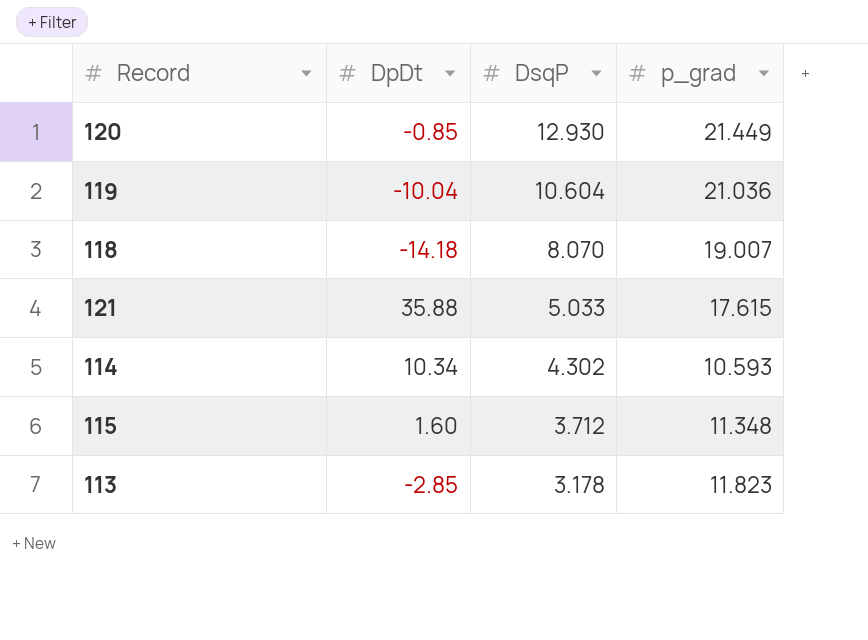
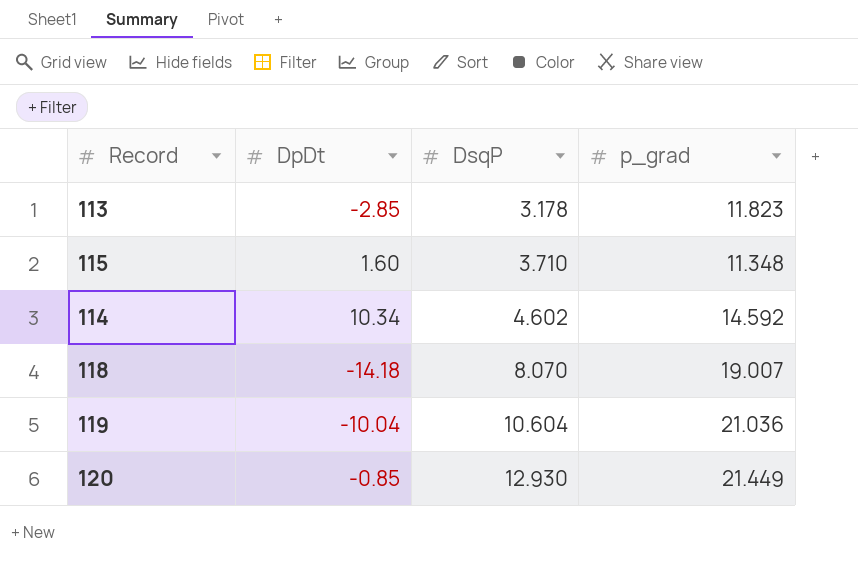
row order: DsqP descending -> DsqP ascending
row 121: 35.88 | 5.033 | 17.615 -> none
115 | DsqP: 3.712 -> 3.710
114 | DsqP: 4.302 -> 4.602
114 | p_grad: 10.593 -> 14.592

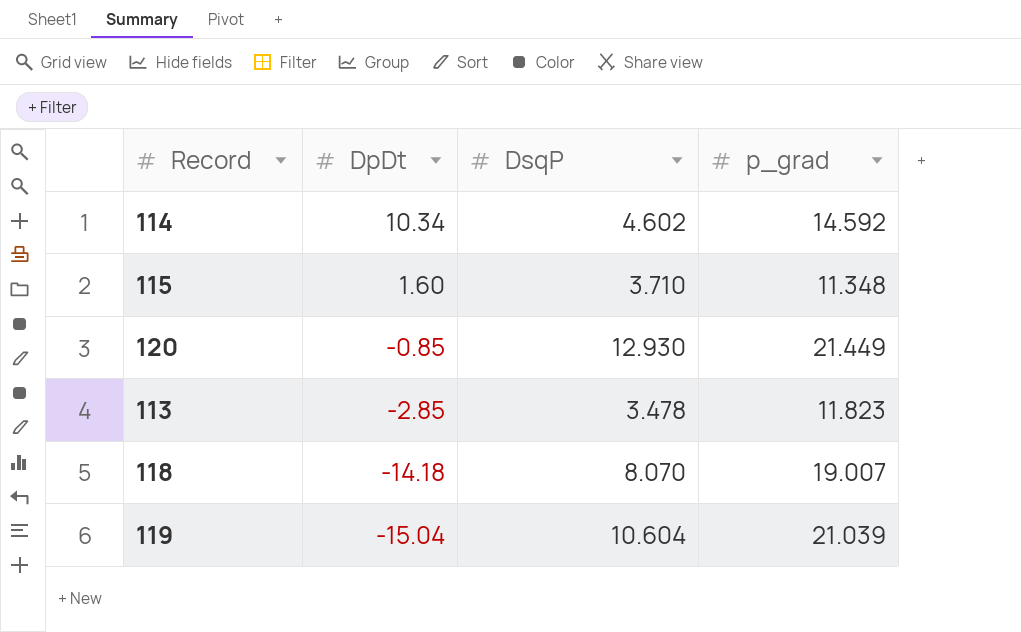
row order: DsqP ascending -> DpDt descending
113 | DsqP: 3.178 -> 3.478
119 | DpDt: -10.04 -> -15.04
119 | p_grad: 21.036 -> 21.039

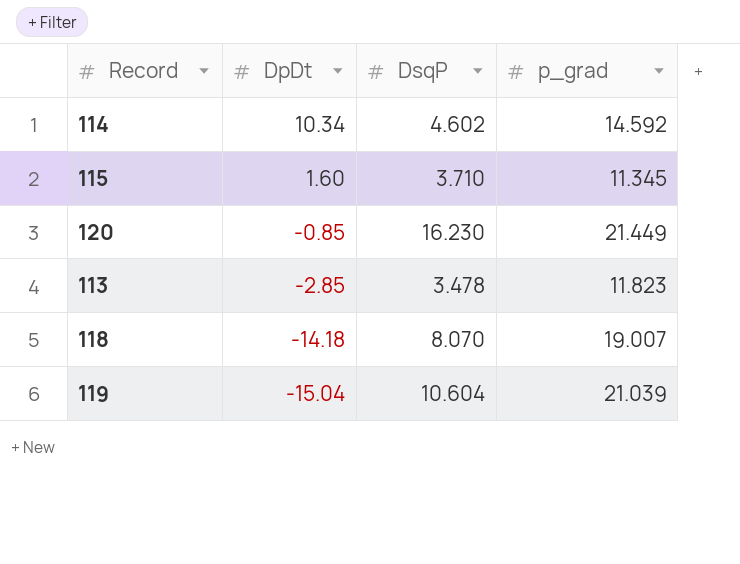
115 | p_grad: 11.348 -> 11.345
120 | DsqP: 12.930 -> 16.230

